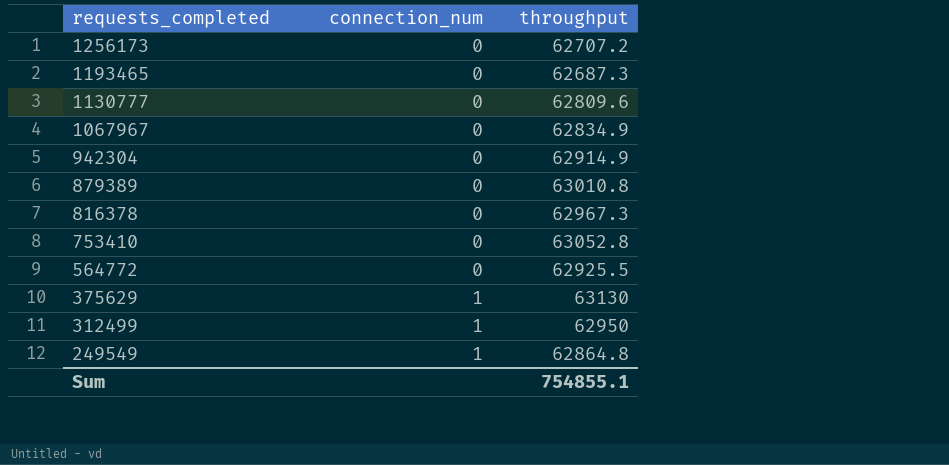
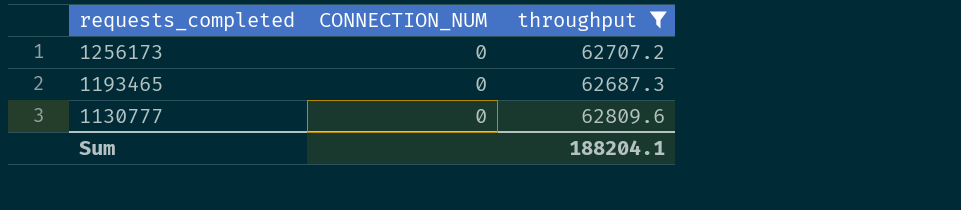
filter: none -> throughput <= 62809.6
column name: connection_num -> CONNECTION_NUM
Sum | throughput: 754855.1 -> 188204.1

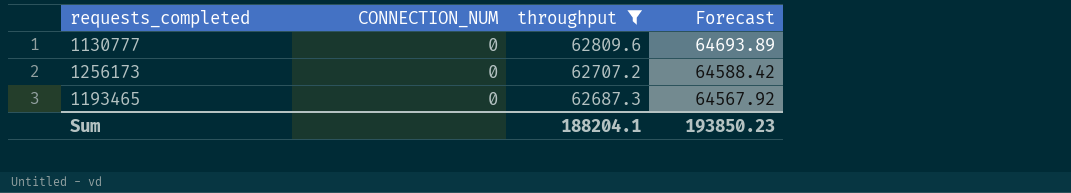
row order: requests_completed descending -> throughput descending
column Forecast | formula: none -> [throughput] * 1.03

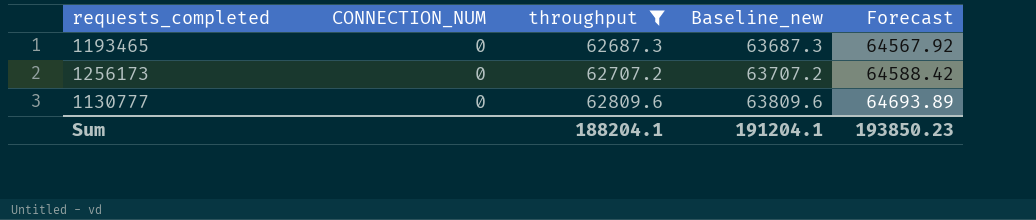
row order: throughput descending -> throughput ascending
column Baseline_new | formula: none -> [throughput] + 1000

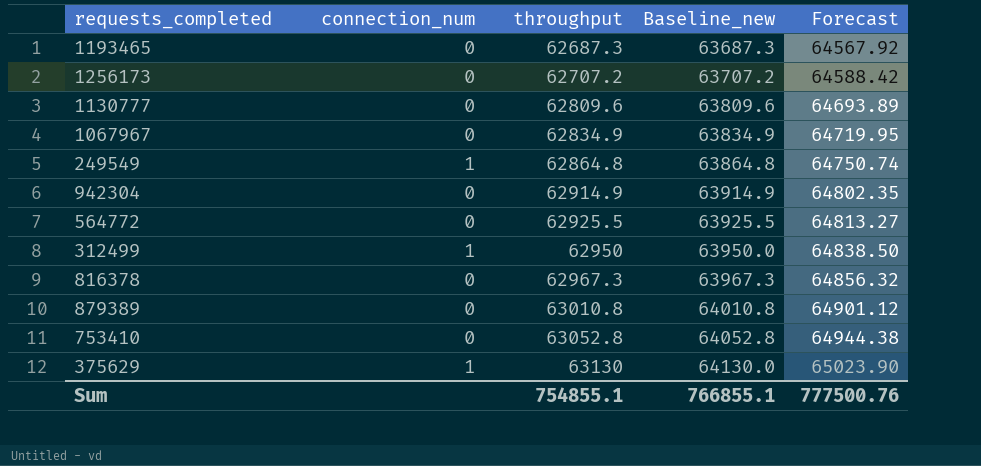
filter: throughput <= 62809.6 -> none
column name: CONNECTION_NUM -> connection_num
Sum | throughput: 188204.1 -> 754855.1
Sum | Baseline_new: 191204.1 -> 766855.1
Sum | Forecast: 193850.23 -> 777500.76

